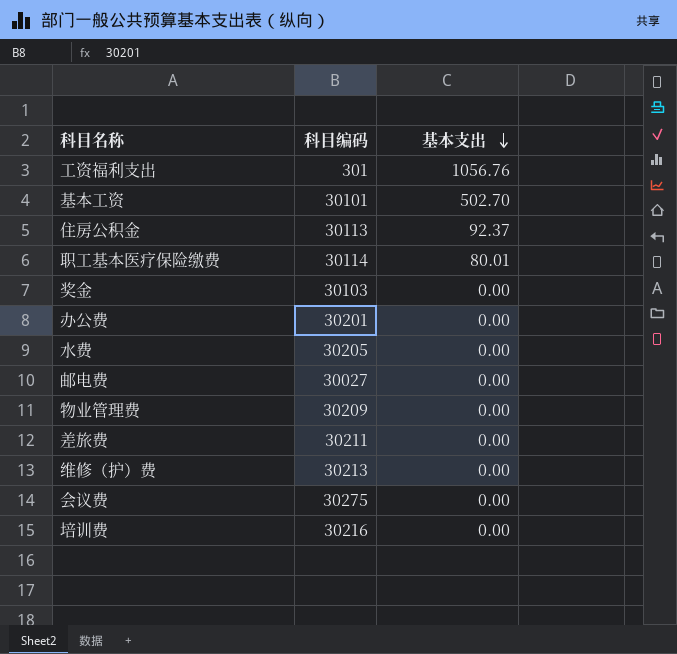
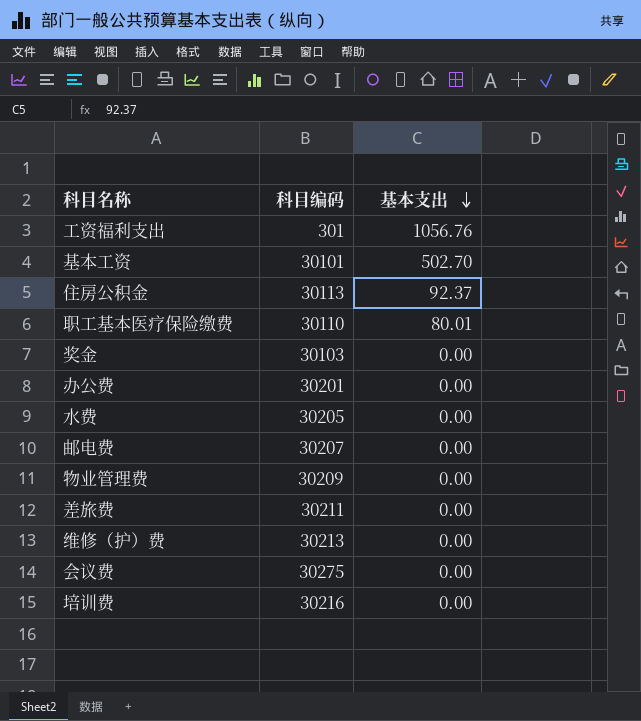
职工基本医疗保险缴费 | 科目编码: 30114 -> 30110
邮电费 | 科目编码: 30027 -> 30207

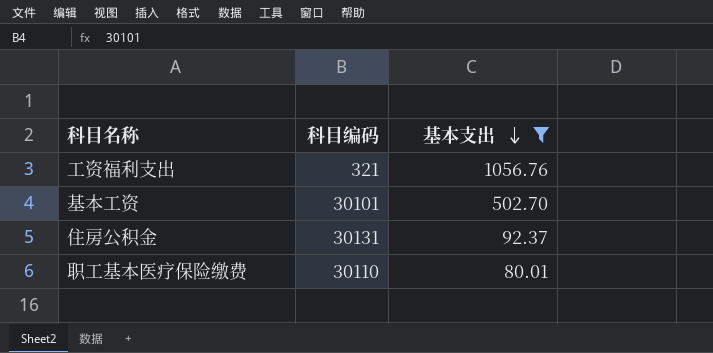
filter: none -> 基本支出 != 0.00
工资福利支出 | 科目编码: 301 -> 321
住房公积金 | 科目编码: 30113 -> 30131

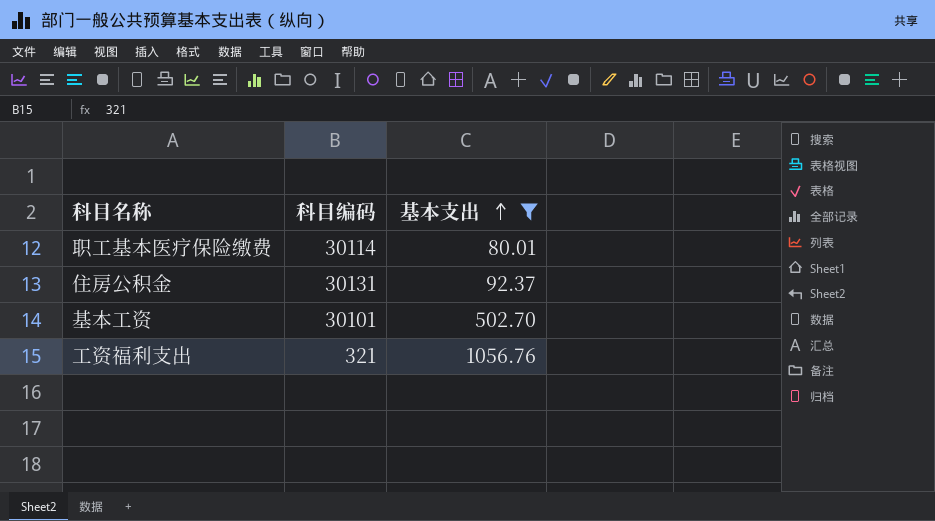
row order: 基本支出 descending -> 基本支出 ascending
职工基本医疗保险缴费 | 科目编码: 30110 -> 30114

